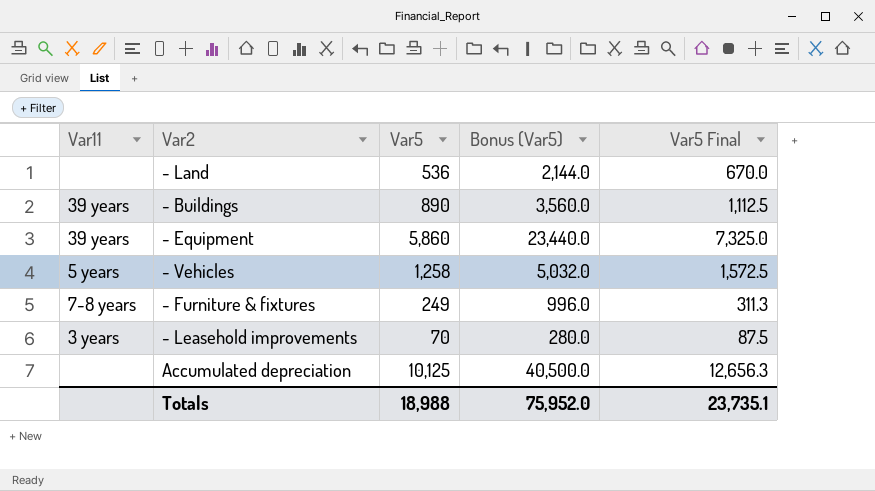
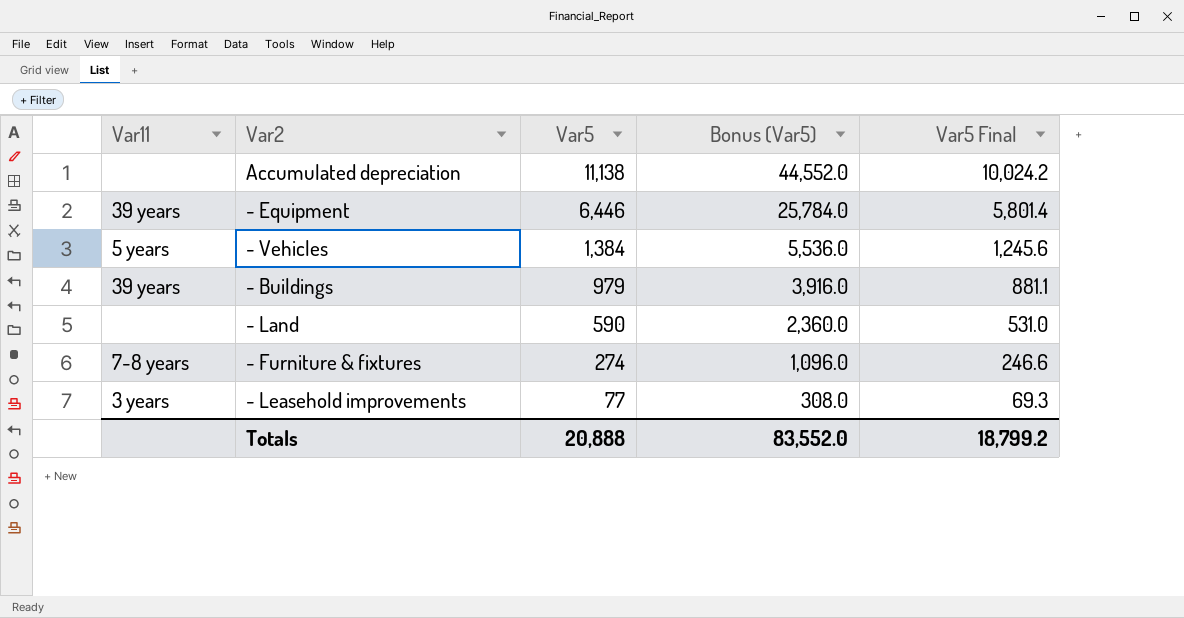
row order: none -> Var5 descending
column Var5 Final | formula: [Var5] * 1.25 -> [Var5] * 0.9
Accumulated depreciation | Var5: 10,125 -> 11,138
Accumulated depreciation | Bonus (Var5): 40,500.0 -> 44,552.0
- Equipment | Var5: 5,860 -> 6,446
- Equipment | Bonus (Var5): 23,440.0 -> 25,784.0
- Vehicles | Var5: 1,258 -> 1,384
- Vehicles | Bonus (Var5): 5,032.0 -> 5,536.0
- Buildings | Var5: 890 -> 979
- Buildings | Bonus (Var5): 3,560.0 -> 3,916.0
- Land | Var5: 536 -> 590
- Land | Bonus (Var5): 2,144.0 -> 2,360.0
- Furniture & fixtures | Var5: 249 -> 274
- Furniture & fixtures | Bonus (Var5): 996.0 -> 1,096.0
- Leasehold improvements | Var5: 70 -> 77
- Leasehold improvements | Bonus (Var5): 280.0 -> 308.0
Totals | Var5: 18,988 -> 20,888
Totals | Bonus (Var5): 75,952.0 -> 83,552.0
Totals | Var5 Final: 23,735.1 -> 18,799.2

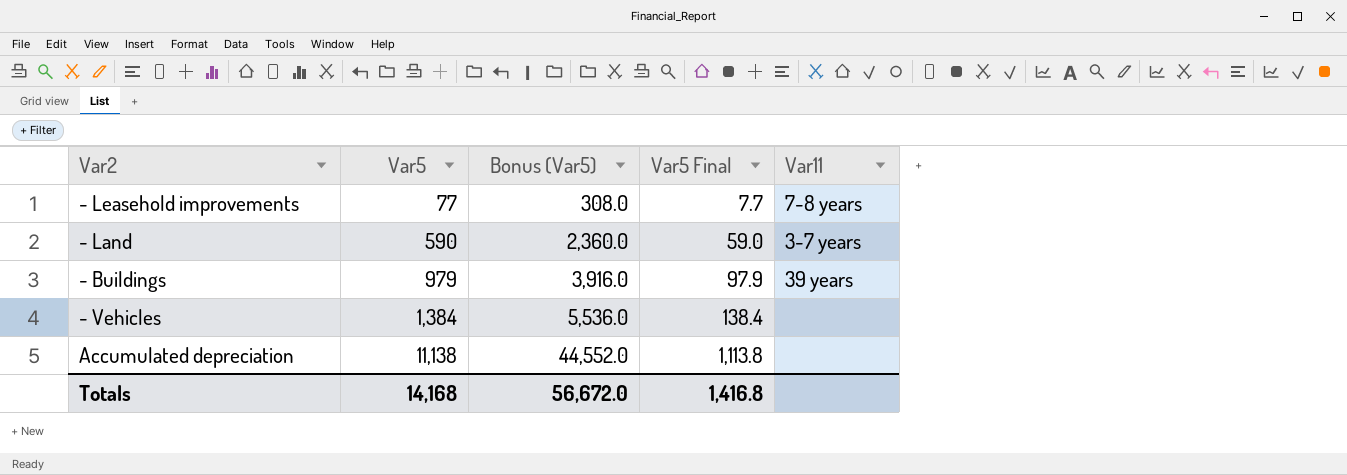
row order: Var5 descending -> Var5 ascending
column Var5 Final | formula: [Var5] * 0.9 -> [Var5] * 0.1
column Var11 | position: 1 -> 5
row - Equipment: 39 years | 6,446 | 25,784.0 | 5,801.4 -> none
row - Furniture & fixtures: 7-8 years | 274 | 1,096.0 | 246.6 -> none
- Leasehold improvements | Var11: 3 years -> 7-8 years
- Land | Var11: none -> 3-7 years
- Vehicles | Var11: 5 years -> none
Totals | Var5: 20,888 -> 14,168
Totals | Bonus (Var5): 83,552.0 -> 56,672.0
Totals | Var5 Final: 18,799.2 -> 1,416.8

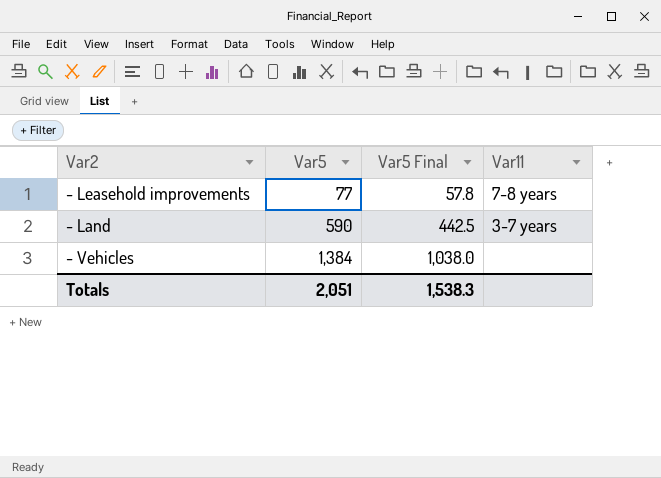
column Bonus (Var5) | formula: [Var5] * 4 -> none
column Var5 Final | formula: [Var5] * 0.1 -> [Var5] * 0.75
row - Buildings: 979 | 3,916.0 | 97.9 | 39 years -> none
row Accumulated depreciation: 11,138 | 44,552.0 | 1,113.8 | none -> none
Totals | Var5: 14,168 -> 2,051
Totals | Var5 Final: 1,416.8 -> 1,538.3

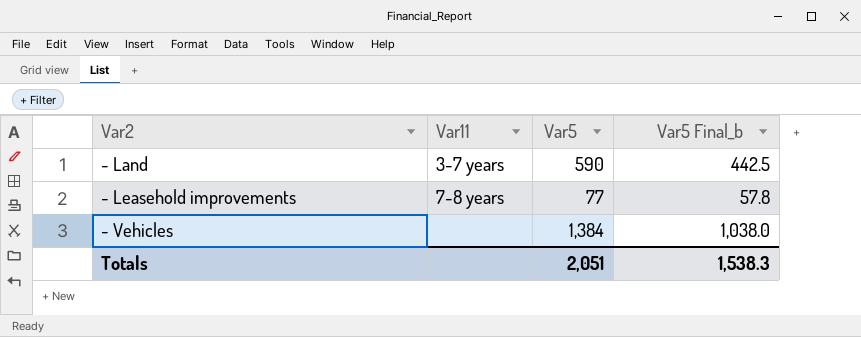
row order: Var5 ascending -> Var2 ascending
column Var11 | position: 4 -> 2
column name: Var5 Final -> Var5 Final_b

